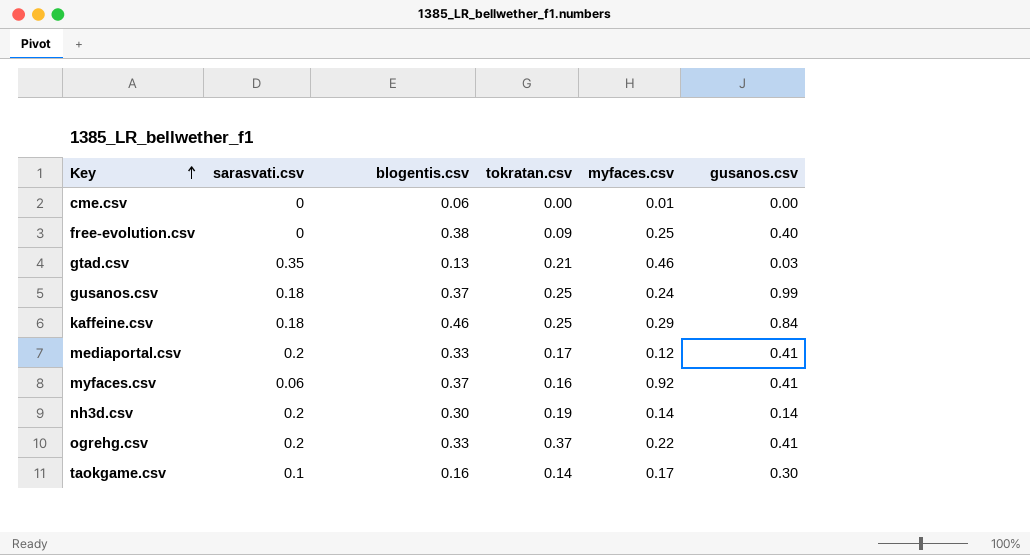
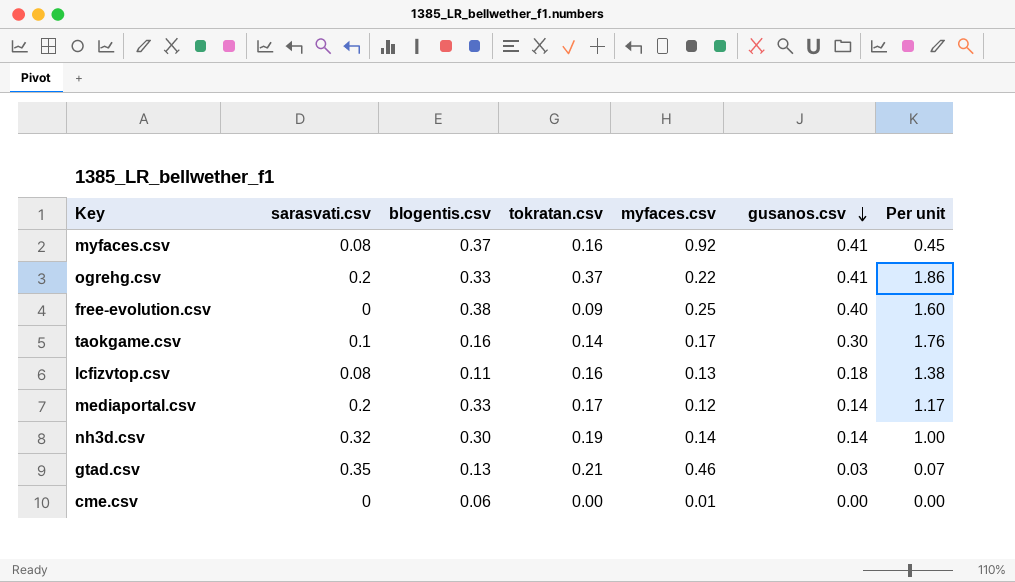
row order: Key ascending -> gusanos.csv descending
column Per unit | formula: none -> [gusanos.csv] / [myfaces.csv]
row gusanos.csv: 0.18 | 0.37 | 0.25 | 0.24 | 0.99 -> none
row kaffeine.csv: 0.18 | 0.46 | 0.25 | 0.29 | 0.84 -> none
myfaces.csv | sarasvati.csv: 0.06 -> 0.08
row lcfizvtop.csv: none -> 0.08 | 0.11 | 0.16 | 0.13 | 0.18 | 1.38
mediaportal.csv | gusanos.csv: 0.41 -> 0.14
nh3d.csv | sarasvati.csv: 0.2 -> 0.32

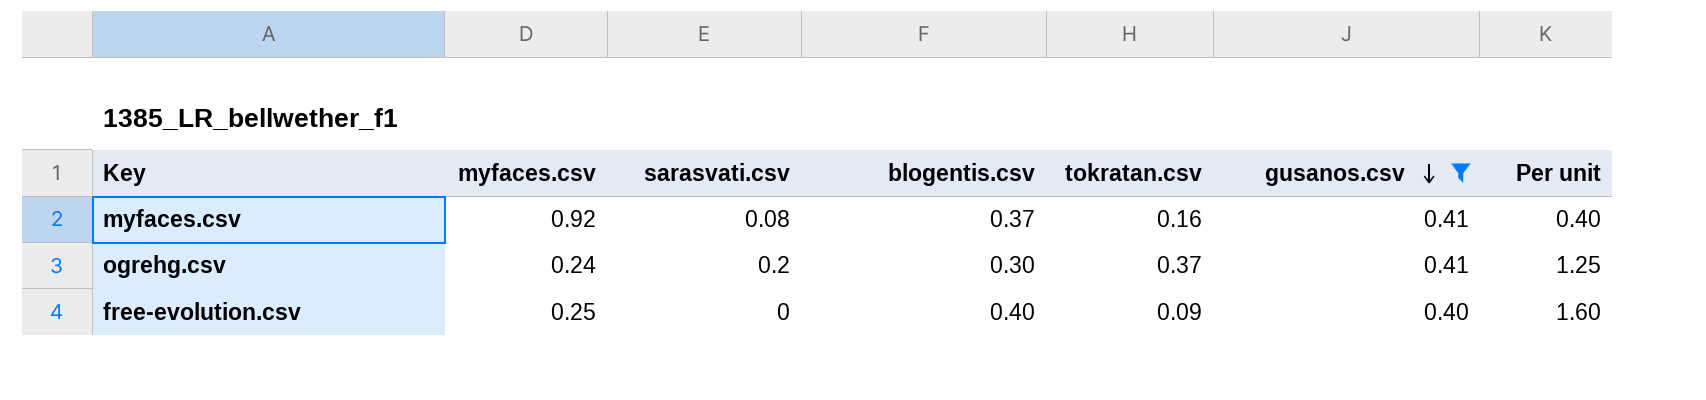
filter: none -> gusanos.csv >= 0.40
column myfaces.csv | position: 5 -> 2
column Per unit | formula: [gusanos.csv] / [myfaces.csv] -> [blogentis.csv] / [myfaces.csv]
ogrehg.csv | myfaces.csv: 0.22 -> 0.24
ogrehg.csv | blogentis.csv: 0.33 -> 0.30
free-evolution.csv | blogentis.csv: 0.38 -> 0.40

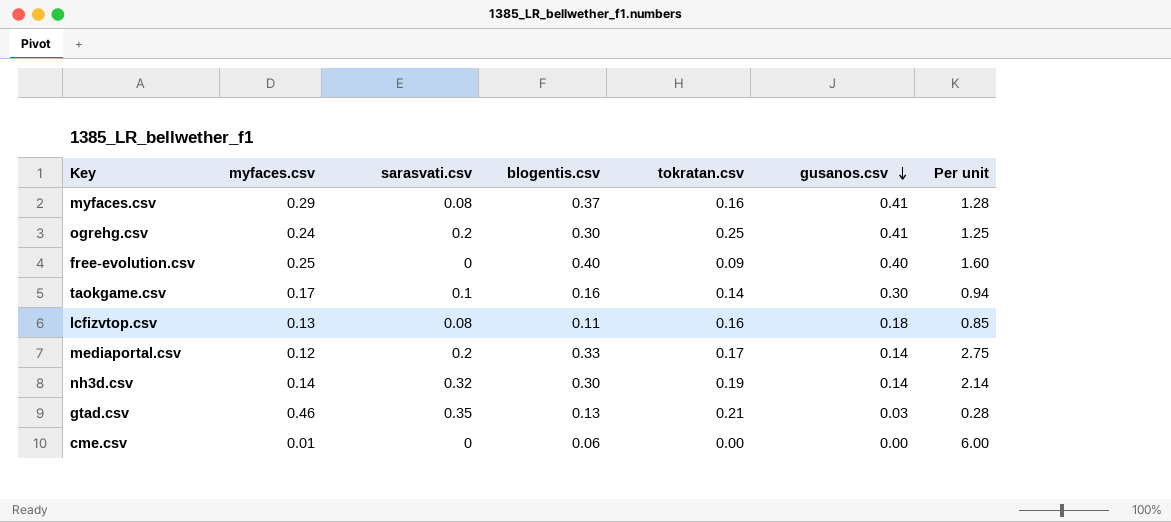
filter: gusanos.csv >= 0.40 -> none
myfaces.csv | myfaces.csv: 0.92 -> 0.29
myfaces.csv | Per unit: 0.40 -> 1.28
ogrehg.csv | tokratan.csv: 0.37 -> 0.25

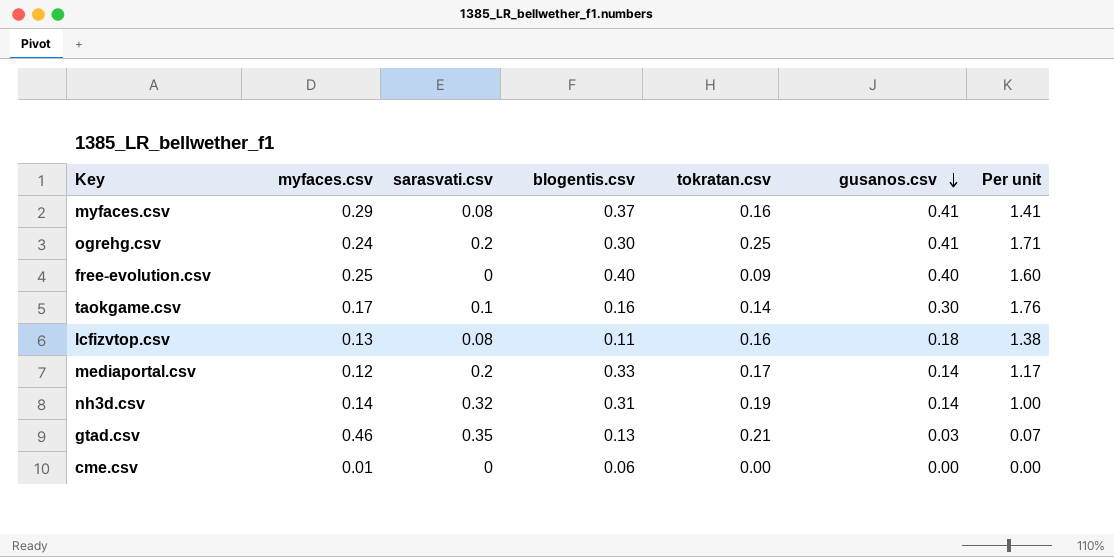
column Per unit | formula: [blogentis.csv] / [myfaces.csv] -> [gusanos.csv] / [myfaces.csv]
nh3d.csv | blogentis.csv: 0.30 -> 0.31

